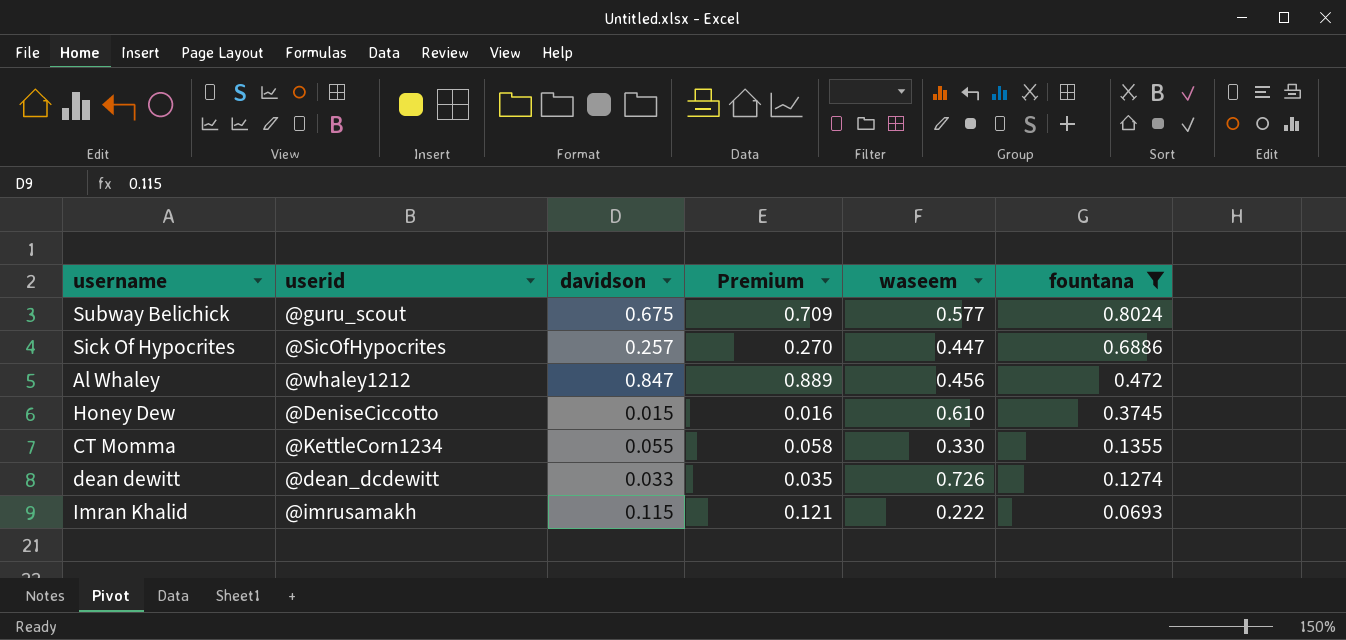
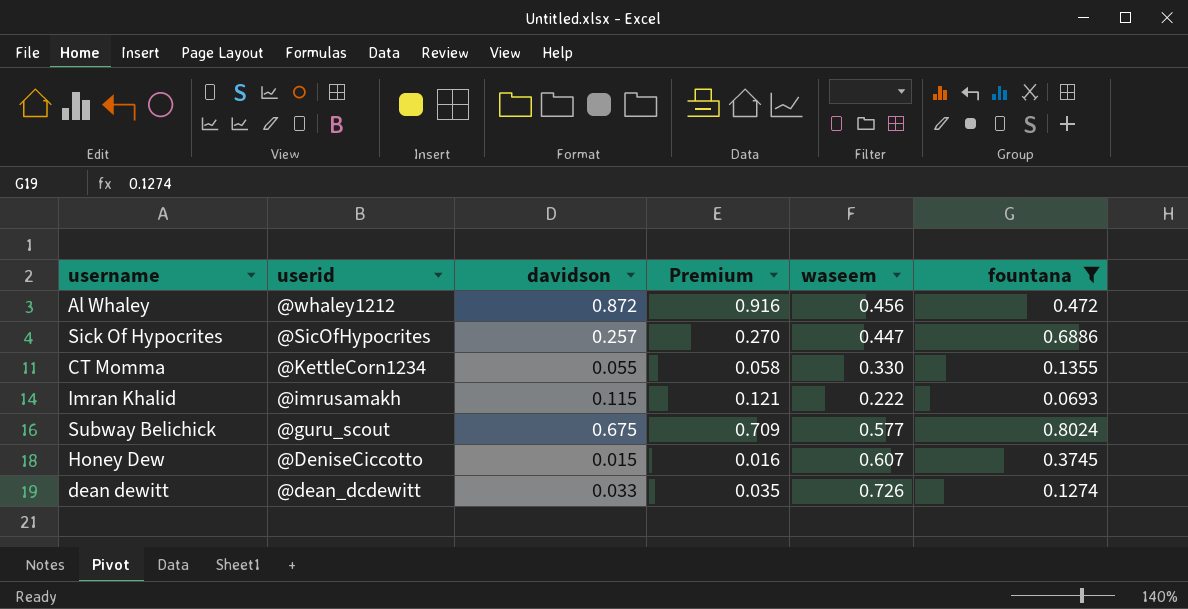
row order: fountana descending -> userid descending
Al Whaley | davidson: 0.847 -> 0.872
Al Whaley | Premium: 0.889 -> 0.916
Honey Dew | waseem: 0.610 -> 0.607

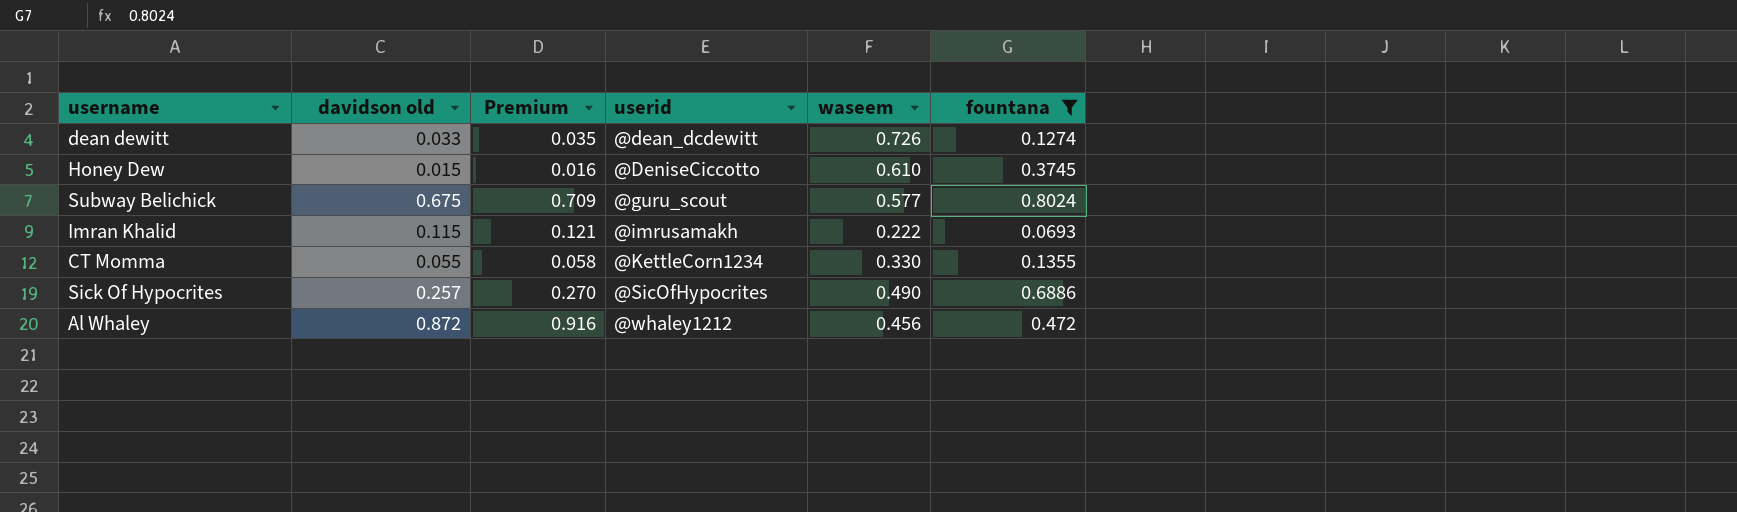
row order: userid descending -> userid ascending
column name: davidson -> davidson old
column userid | position: 2 -> 4
Honey Dew | waseem: 0.607 -> 0.610
Sick Of Hypocrites | waseem: 0.447 -> 0.490

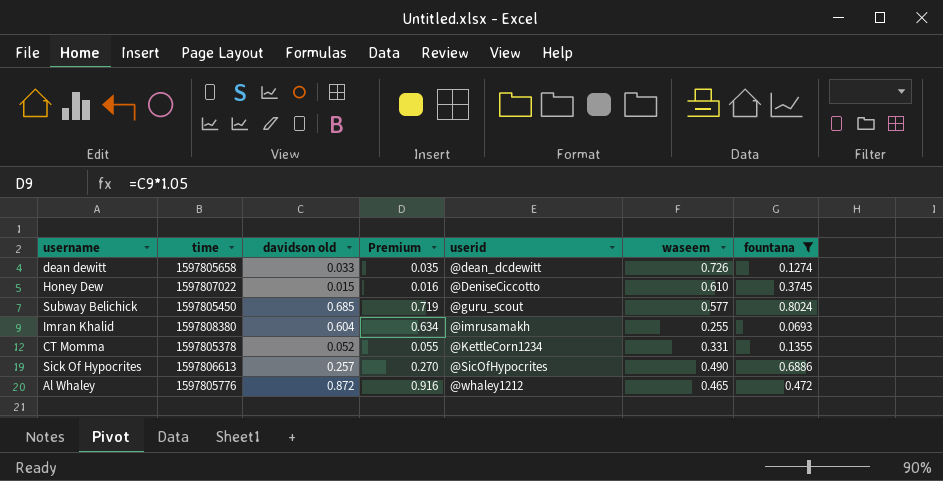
column time | position: none -> 2
Subway Belichick | davidson old: 0.675 -> 0.685
Subway Belichick | Premium: 0.709 -> 0.719
Imran Khalid | davidson old: 0.115 -> 0.604
Imran Khalid | Premium: 0.121 -> 0.634
Imran Khalid | waseem: 0.222 -> 0.255
CT Momma | davidson old: 0.055 -> 0.052
CT Momma | Premium: 0.058 -> 0.055
CT Momma | waseem: 0.330 -> 0.331
Al Whaley | waseem: 0.456 -> 0.465

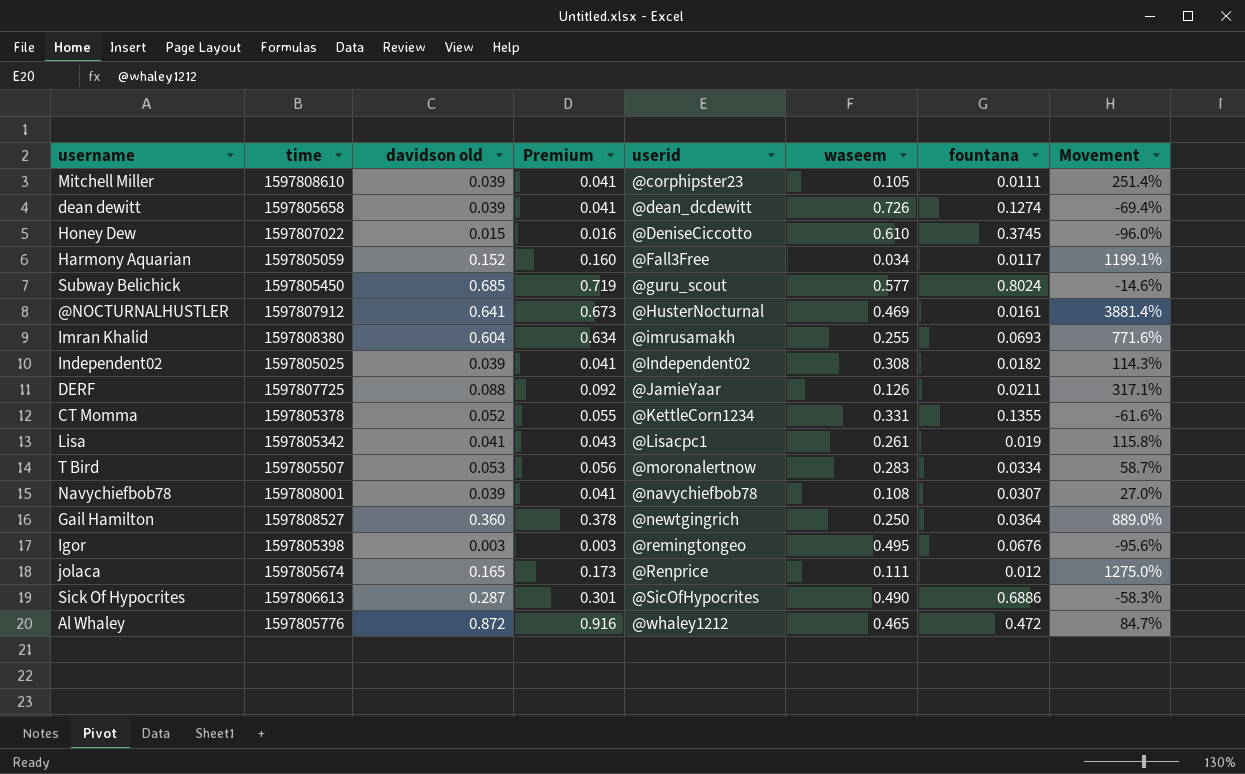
filter: fountana >= 0.0693 -> none
column Movement | formula: none -> ([davidson old] - [fountana]) / [fountana]
dean dewitt | davidson old: 0.033 -> 0.039
dean dewitt | Premium: 0.035 -> 0.041
Sick Of Hypocrites | davidson old: 0.257 -> 0.287
Sick Of Hypocrites | Premium: 0.270 -> 0.301

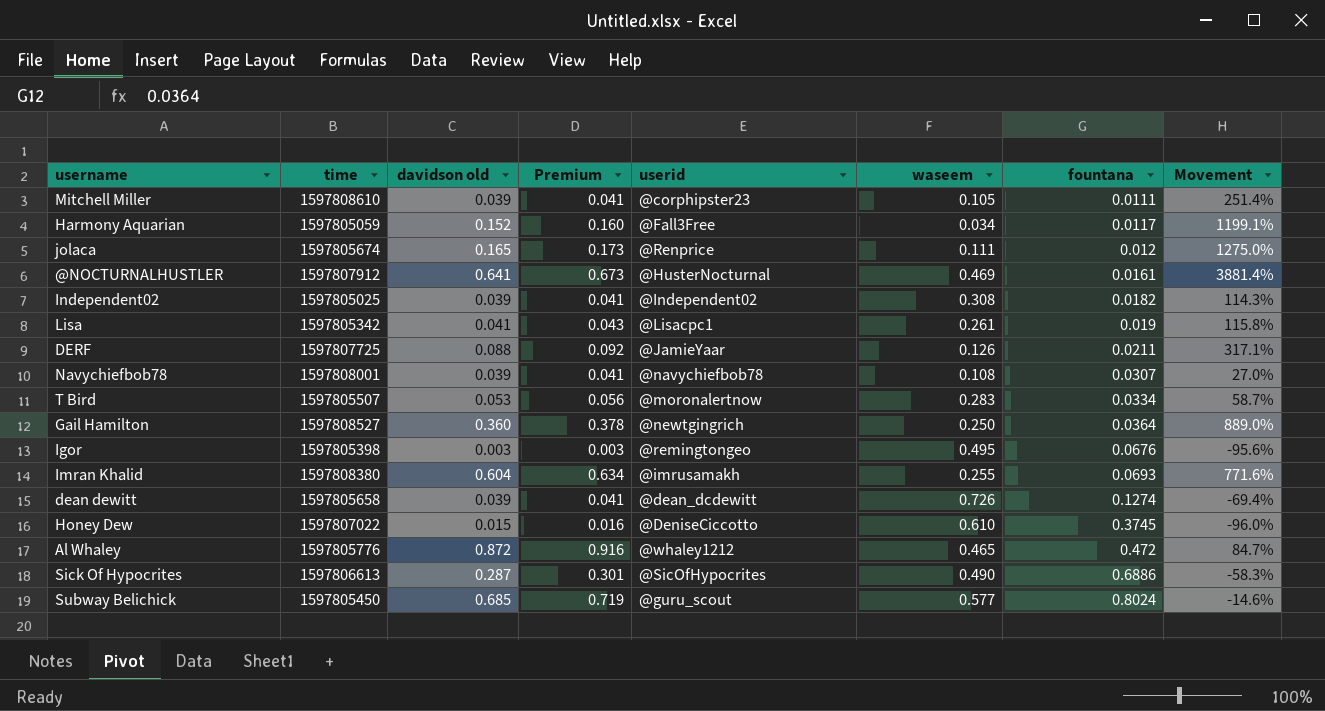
row order: userid ascending -> fountana ascending
row CT Momma: 1597805378 | 0.052 | 0.055 | @KettleCorn1234 | 0.331 | 0.1355 | -61.6% -> none

